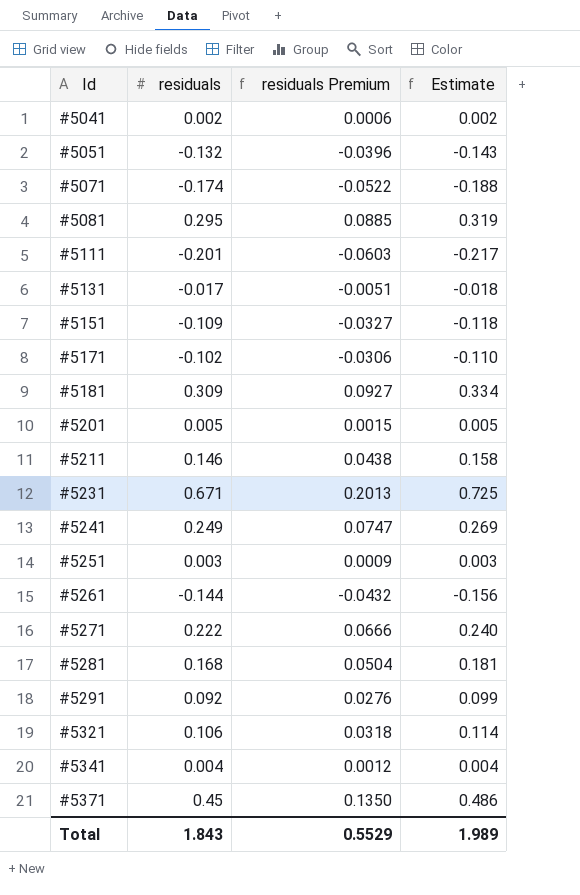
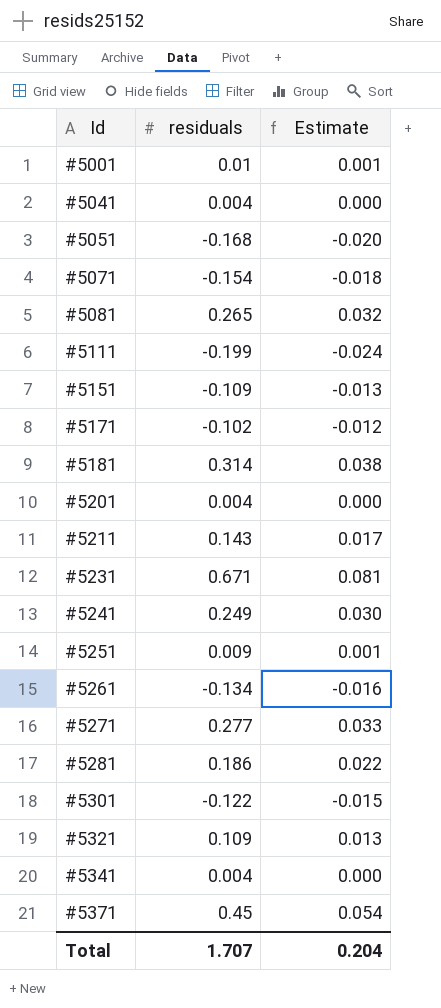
column residuals Premium | formula: [residuals] * 0.3 -> none
column Estimate | formula: [residuals] * 1.08 -> [residuals] * 0.12
row #5131: -0.017 | -0.0051 | -0.018 -> none
row #5291: 0.092 | 0.0276 | 0.099 -> none
row #5001: none -> 0.01 | 0.001
#5041 | residuals: 0.002 -> 0.004
#5051 | residuals: -0.132 -> -0.168
#5071 | residuals: -0.174 -> -0.154
#5081 | residuals: 0.295 -> 0.265
#5111 | residuals: -0.201 -> -0.199
#5181 | residuals: 0.309 -> 0.314
#5201 | residuals: 0.005 -> 0.004
#5211 | residuals: 0.146 -> 0.143
#5251 | residuals: 0.003 -> 0.009
#5261 | residuals: -0.144 -> -0.134
#5271 | residuals: 0.222 -> 0.277
#5281 | residuals: 0.168 -> 0.186
row #5301: none -> -0.122 | -0.015
#5321 | residuals: 0.106 -> 0.109
Total | residuals: 1.843 -> 1.707
Total | Estimate: 1.989 -> 0.204

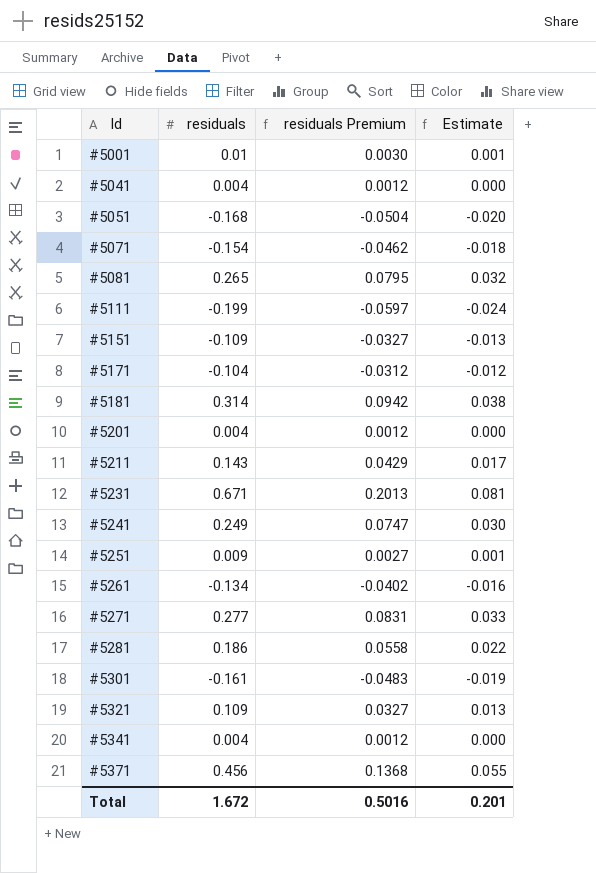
column residuals Premium | formula: none -> [residuals] * 0.3
#5171 | residuals: -0.102 -> -0.104
#5301 | residuals: -0.122 -> -0.161
#5301 | Estimate: -0.015 -> -0.019
#5371 | residuals: 0.45 -> 0.456
#5371 | Estimate: 0.054 -> 0.055
Total | residuals: 1.707 -> 1.672
Total | Estimate: 0.204 -> 0.201

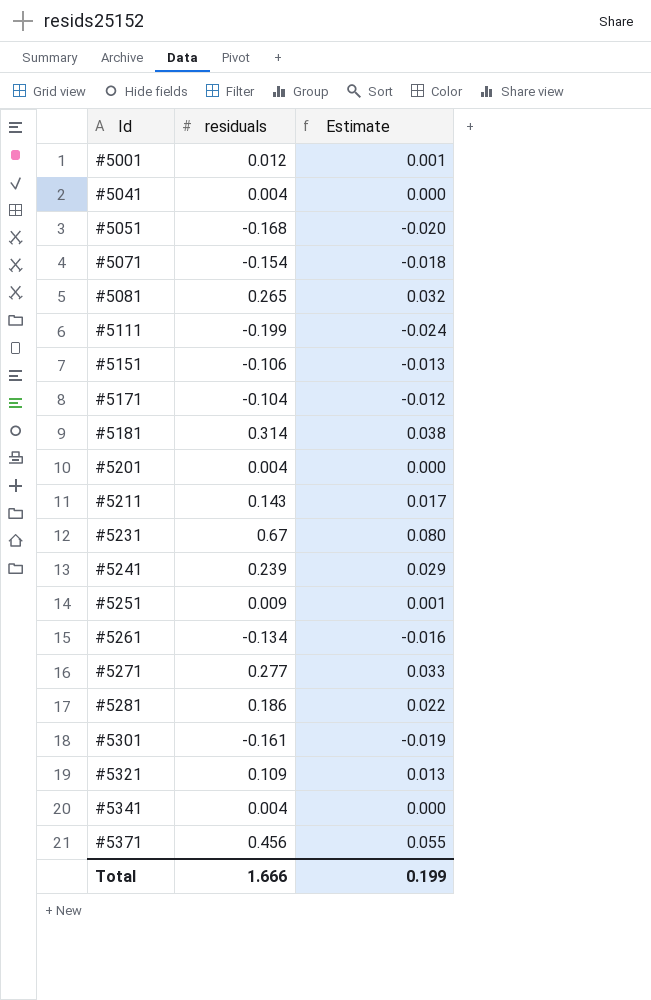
column residuals Premium | formula: [residuals] * 0.3 -> none
#5001 | residuals: 0.01 -> 0.012
#5151 | residuals: -0.109 -> -0.106
#5231 | residuals: 0.671 -> 0.67
#5231 | Estimate: 0.081 -> 0.080
#5241 | residuals: 0.249 -> 0.239
#5241 | Estimate: 0.030 -> 0.029
Total | residuals: 1.672 -> 1.666
Total | Estimate: 0.201 -> 0.199

